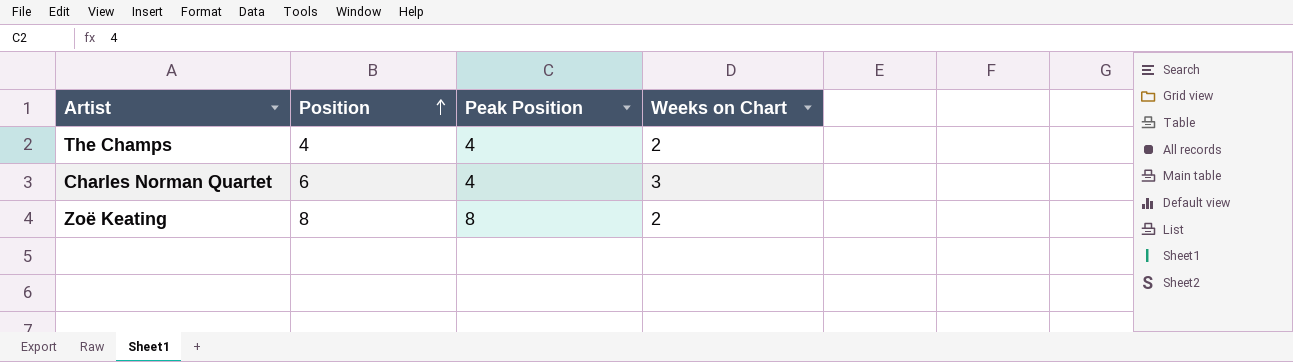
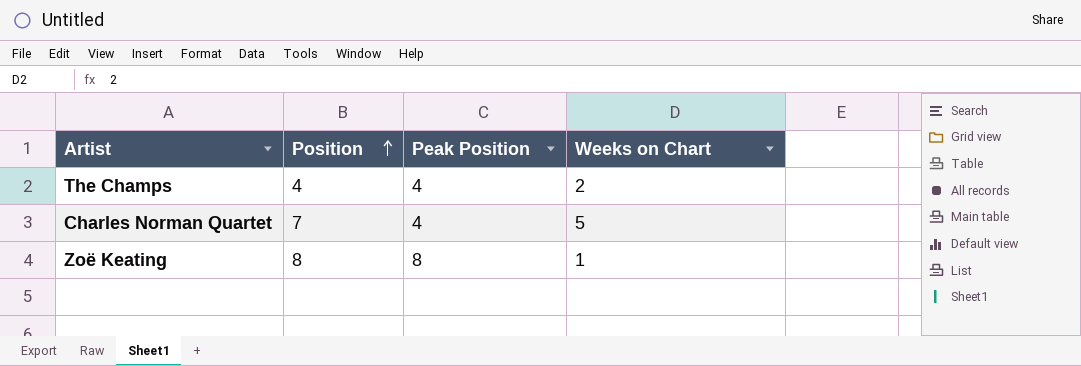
Charles Norman Quartet | Position: 6 -> 7
Charles Norman Quartet | Weeks on Chart: 3 -> 5
Zoë Keating | Weeks on Chart: 2 -> 1

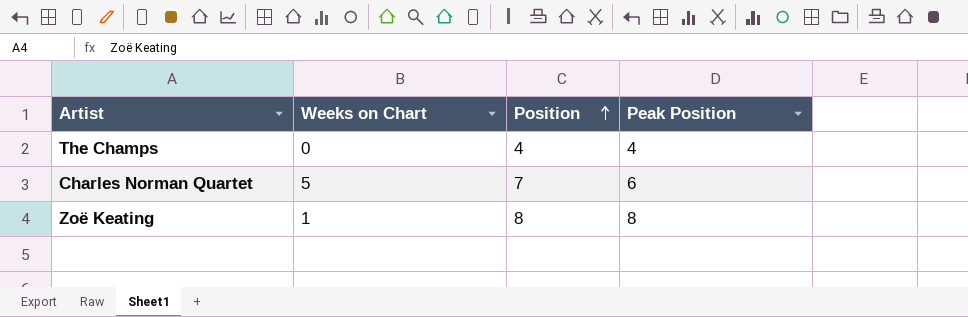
column Weeks on Chart | position: 4 -> 2
The Champs | Weeks on Chart: 2 -> 0
Charles Norman Quartet | Peak Position: 4 -> 6

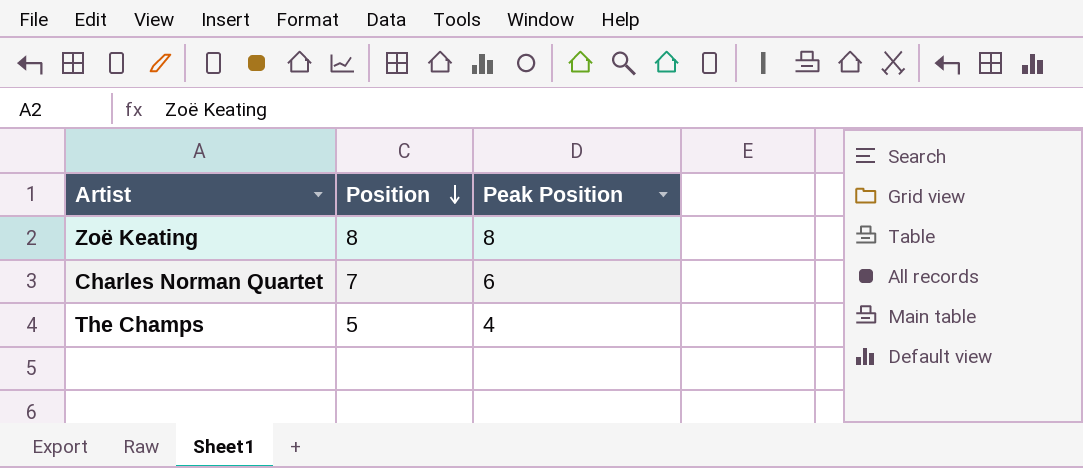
row order: Position ascending -> Position descending
column Weeks on Chart | position: 2 -> none
The Champs | Position: 4 -> 5

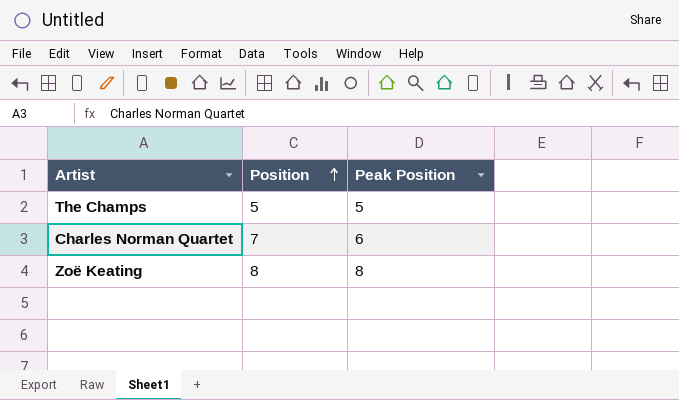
row order: Position descending -> Position ascending
The Champs | Peak Position: 4 -> 5

